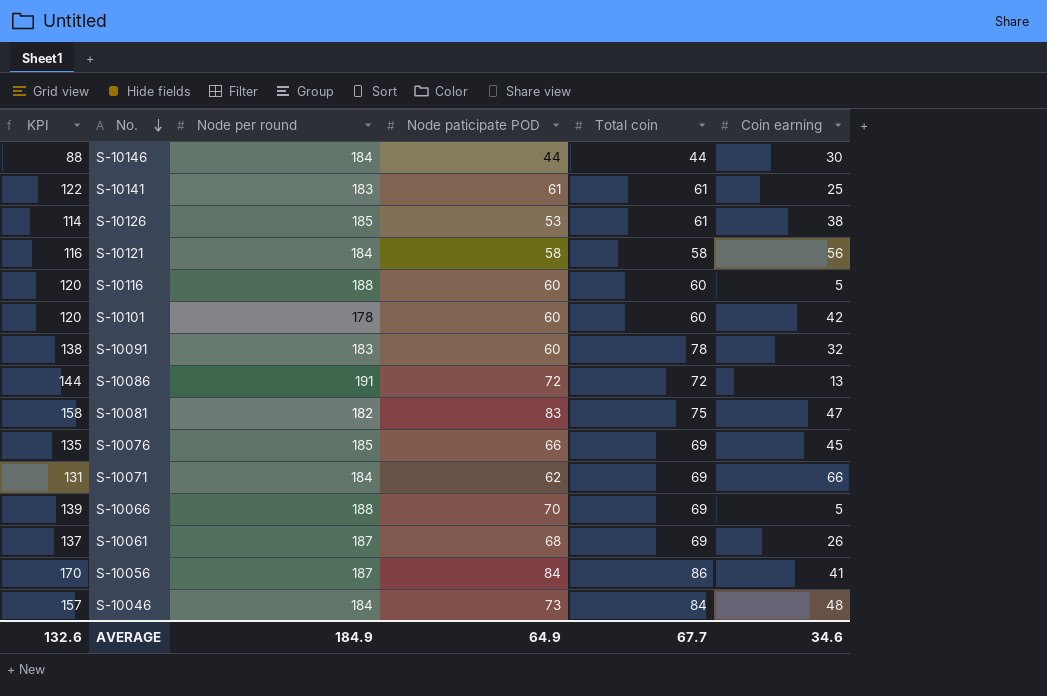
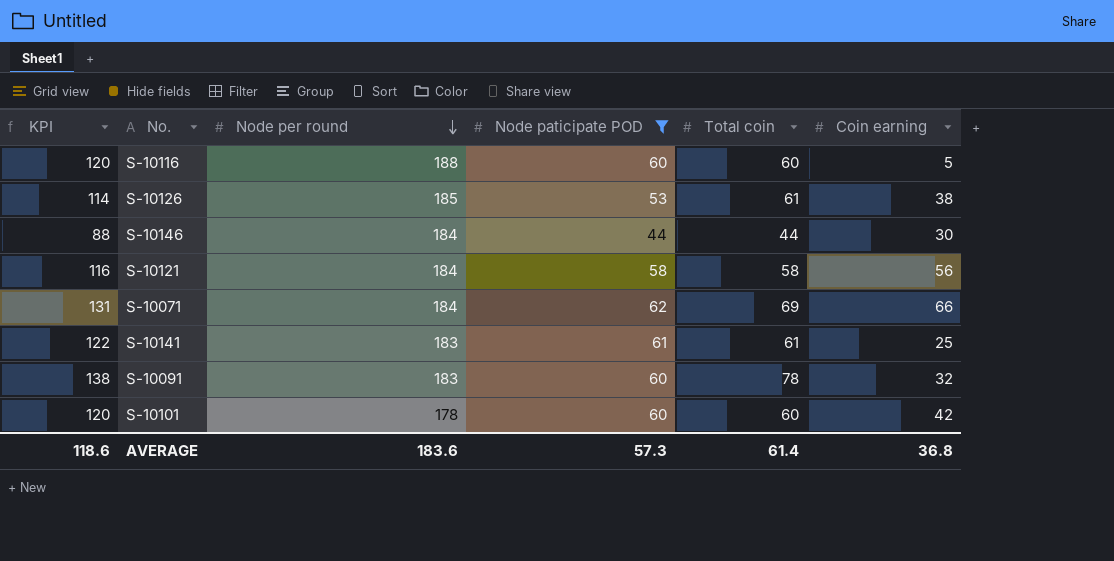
filter: none -> Node paticipate POD <= 62
row order: No. descending -> Node per round descending
AVERAGE | KPI: 132.6 -> 118.6
AVERAGE | Node per round: 184.9 -> 183.6
AVERAGE | Node paticipate POD: 64.9 -> 57.3
AVERAGE | Total coin: 67.7 -> 61.4
AVERAGE | Coin earning: 34.6 -> 36.8

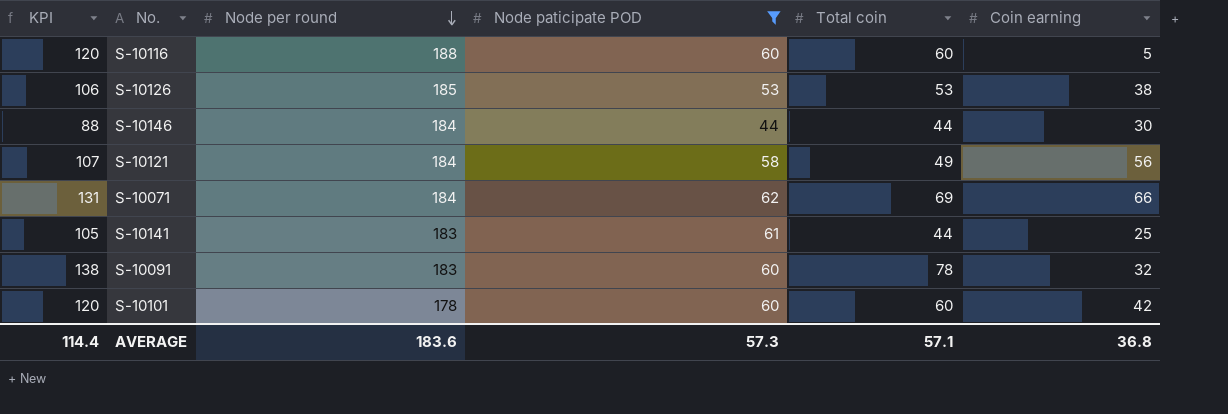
S-10126 | KPI: 114 -> 106
S-10126 | Total coin: 61 -> 53
S-10121 | KPI: 116 -> 107
S-10121 | Total coin: 58 -> 49
S-10141 | KPI: 122 -> 105
S-10141 | Total coin: 61 -> 44
AVERAGE | KPI: 118.6 -> 114.4
AVERAGE | Total coin: 61.4 -> 57.1

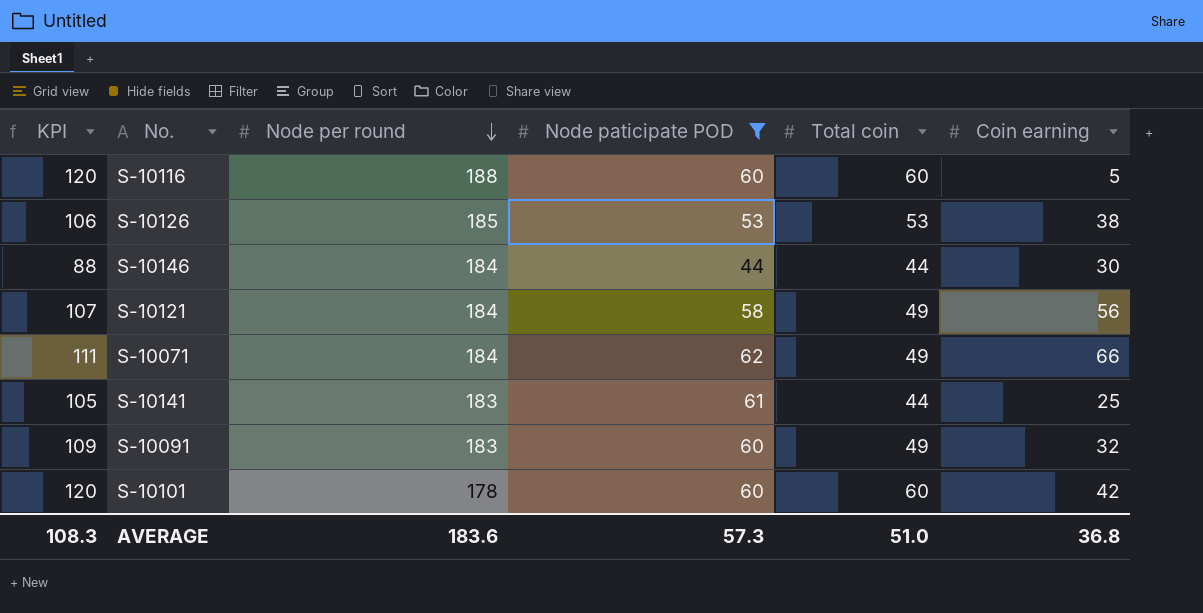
S-10071 | KPI: 131 -> 111
S-10071 | Total coin: 69 -> 49
S-10091 | KPI: 138 -> 109
S-10091 | Total coin: 78 -> 49
AVERAGE | KPI: 114.4 -> 108.3
AVERAGE | Total coin: 57.1 -> 51.0

